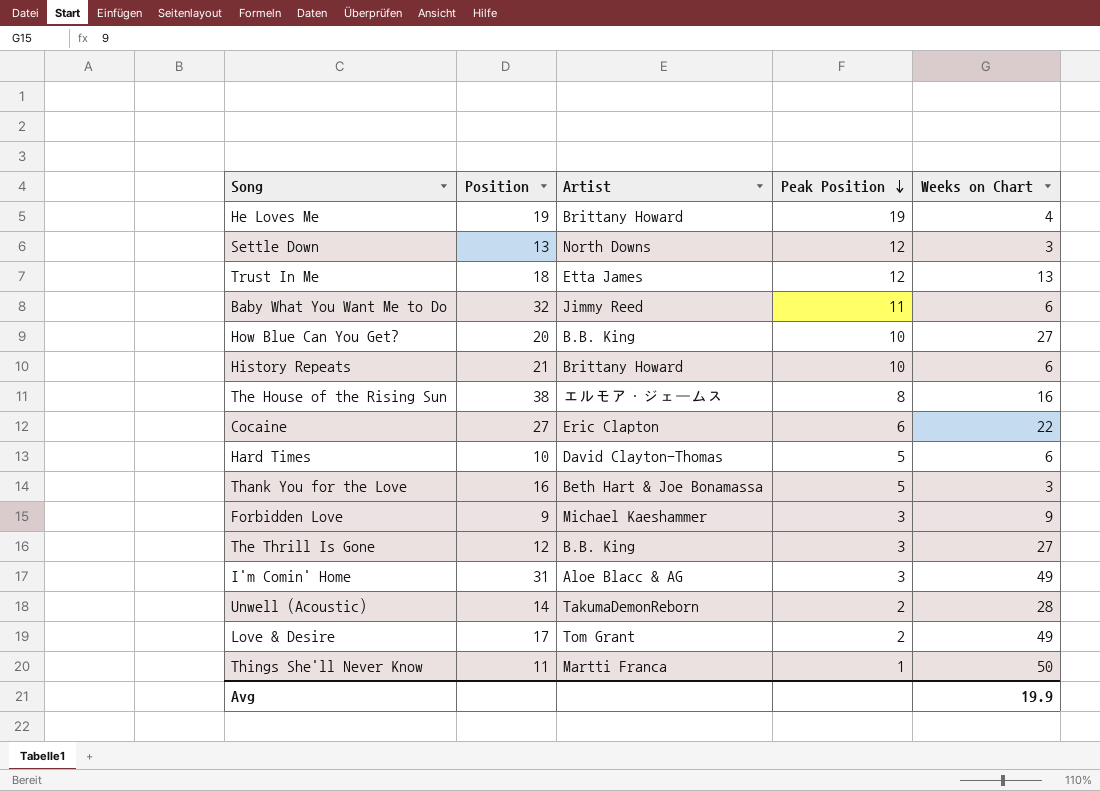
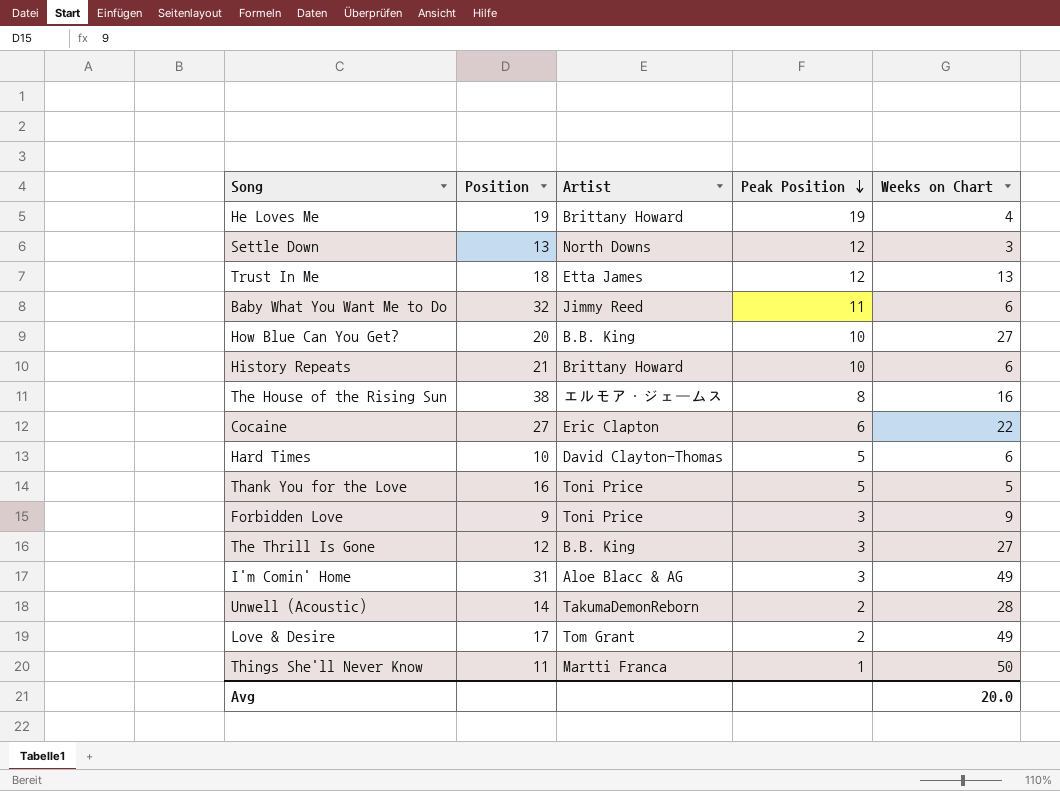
Thank You for the Love | Artist: Beth Hart & Joe Bonamassa -> Toni Price
Thank You for the Love | Weeks on Chart: 3 -> 5
Forbidden Love | Artist: Michael Kaeshammer -> Toni Price
Avg | Weeks on Chart: 19.9 -> 20.0

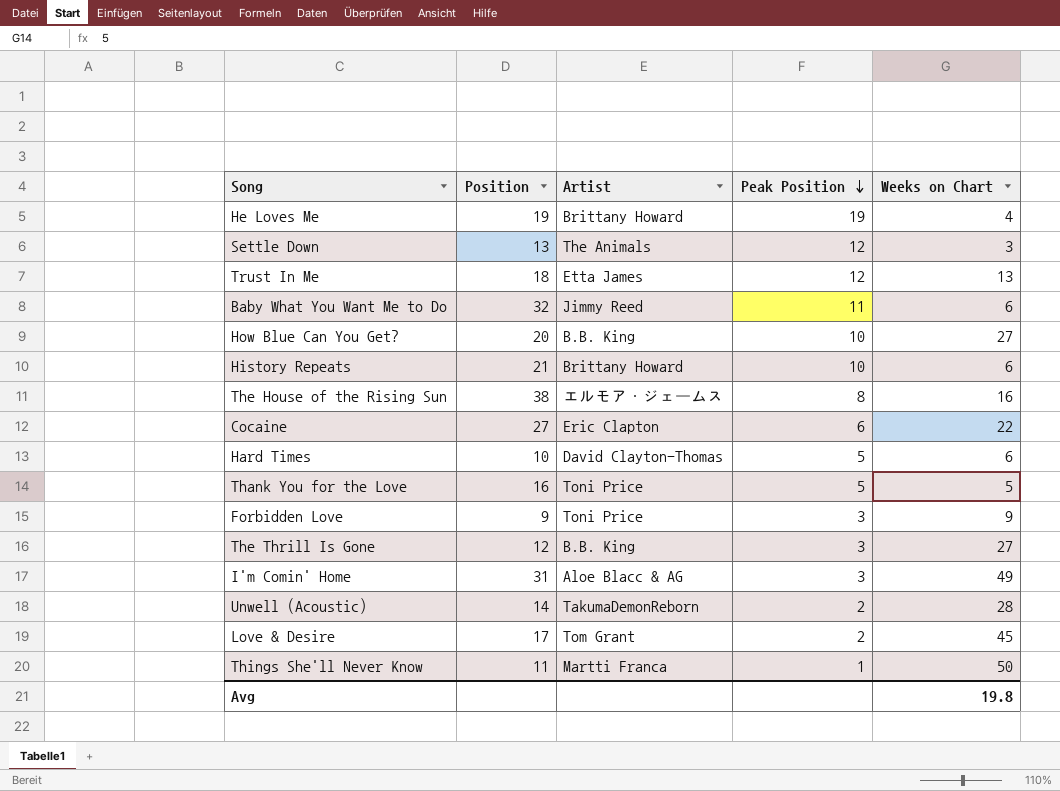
Settle Down | Artist: North Downs -> The Animals
Love & Desire | Weeks on Chart: 49 -> 45
Avg | Weeks on Chart: 20.0 -> 19.8

